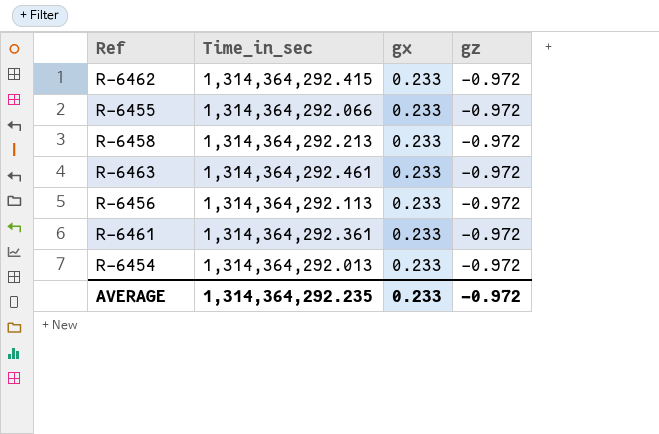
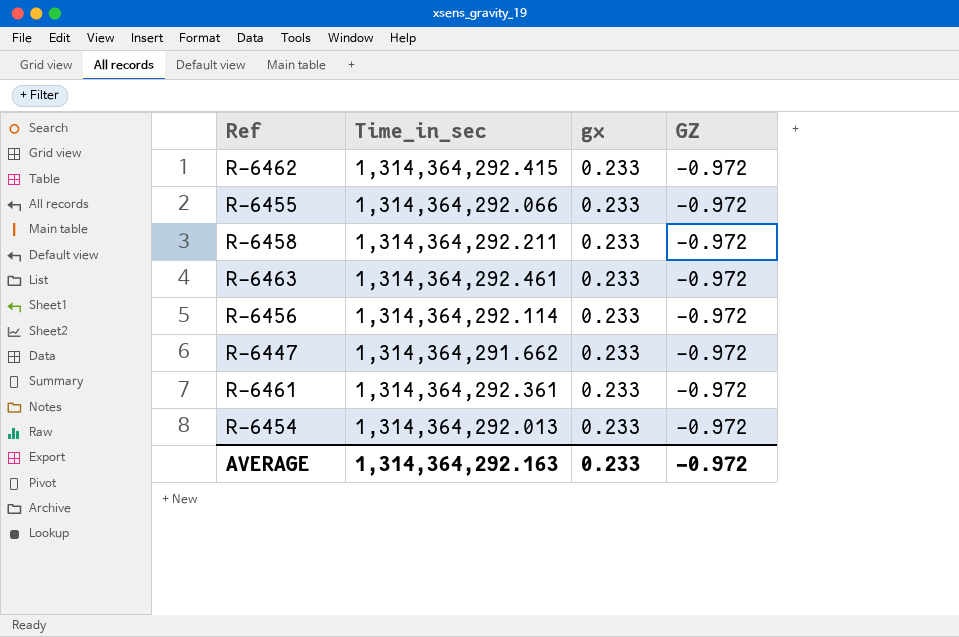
column name: gz -> GZ
R-6458 | Time_in_sec: 1,314,364,292.213 -> 1,314,364,292.211
R-6456 | Time_in_sec: 1,314,364,292.113 -> 1,314,364,292.114
row R-6447: none -> 1,314,364,291.662 | 0.233 | -0.972
AVERAGE | Time_in_sec: 1,314,364,292.235 -> 1,314,364,292.163

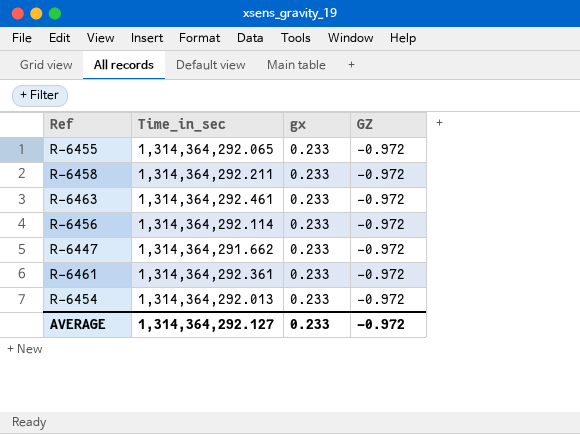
row R-6462: 1,314,364,292.415 | 0.233 | -0.972 -> none
R-6455 | Time_in_sec: 1,314,364,292.066 -> 1,314,364,292.065
AVERAGE | Time_in_sec: 1,314,364,292.163 -> 1,314,364,292.127

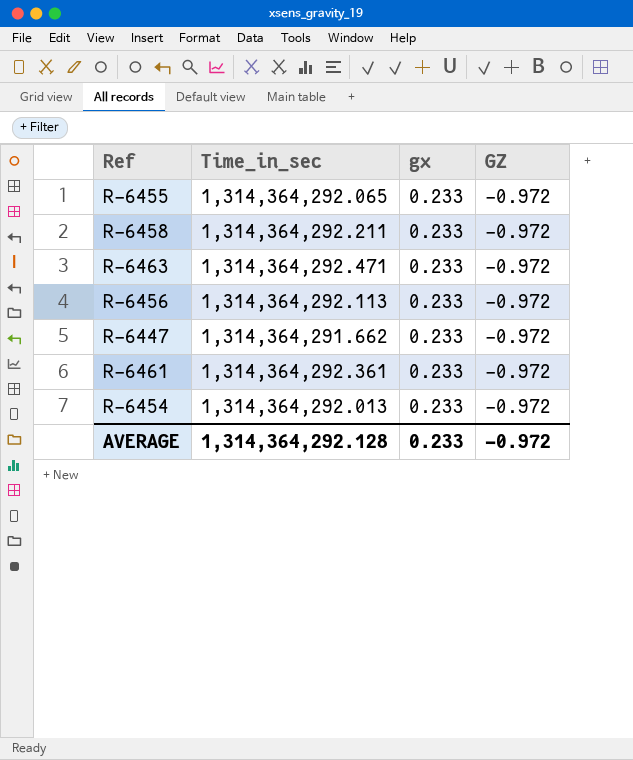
R-6463 | Time_in_sec: 1,314,364,292.461 -> 1,314,364,292.471
R-6456 | Time_in_sec: 1,314,364,292.114 -> 1,314,364,292.113
AVERAGE | Time_in_sec: 1,314,364,292.127 -> 1,314,364,292.128

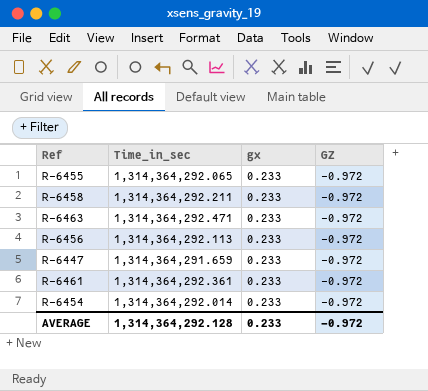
R-6447 | Time_in_sec: 1,314,364,291.662 -> 1,314,364,291.659
R-6454 | Time_in_sec: 1,314,364,292.013 -> 1,314,364,292.014

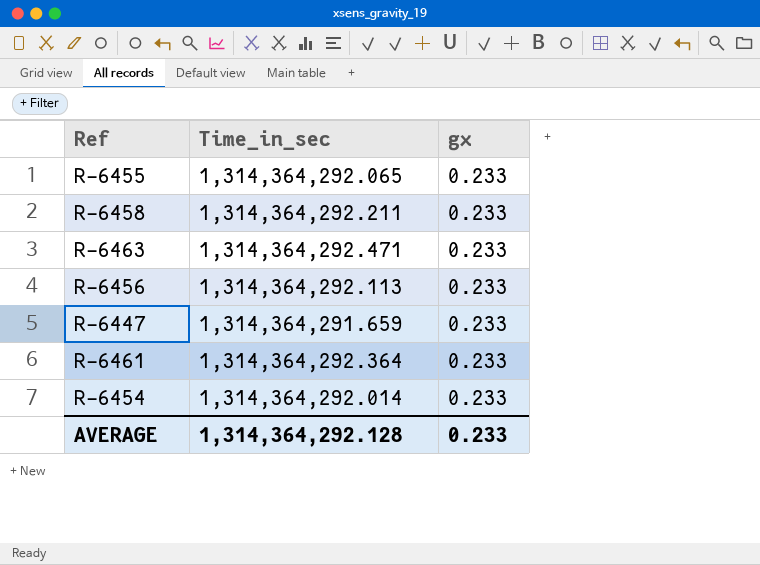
column GZ | position: 4 -> none
R-6461 | Time_in_sec: 1,314,364,292.361 -> 1,314,364,292.364

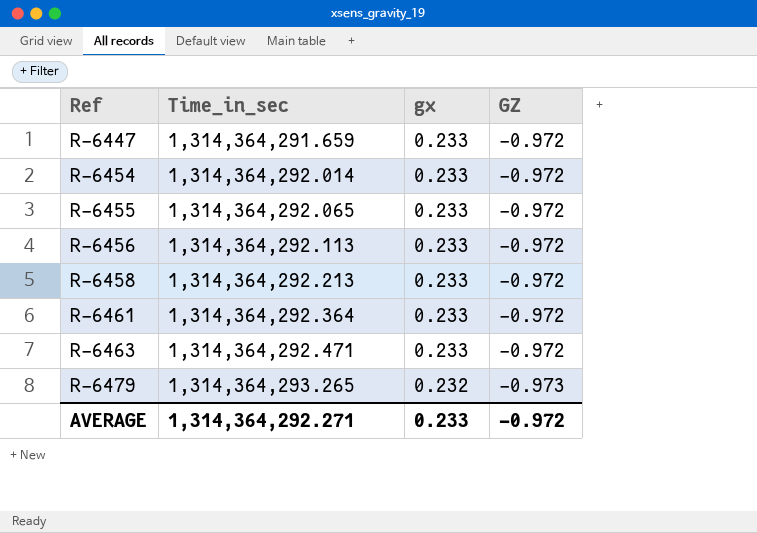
row order: none -> Ref ascending
column GZ | position: none -> 4
R-6458 | Time_in_sec: 1,314,364,292.211 -> 1,314,364,292.213
row R-6479: none -> 1,314,364,293.265 | 0.232 | -0.973
AVERAGE | Time_in_sec: 1,314,364,292.128 -> 1,314,364,292.271

